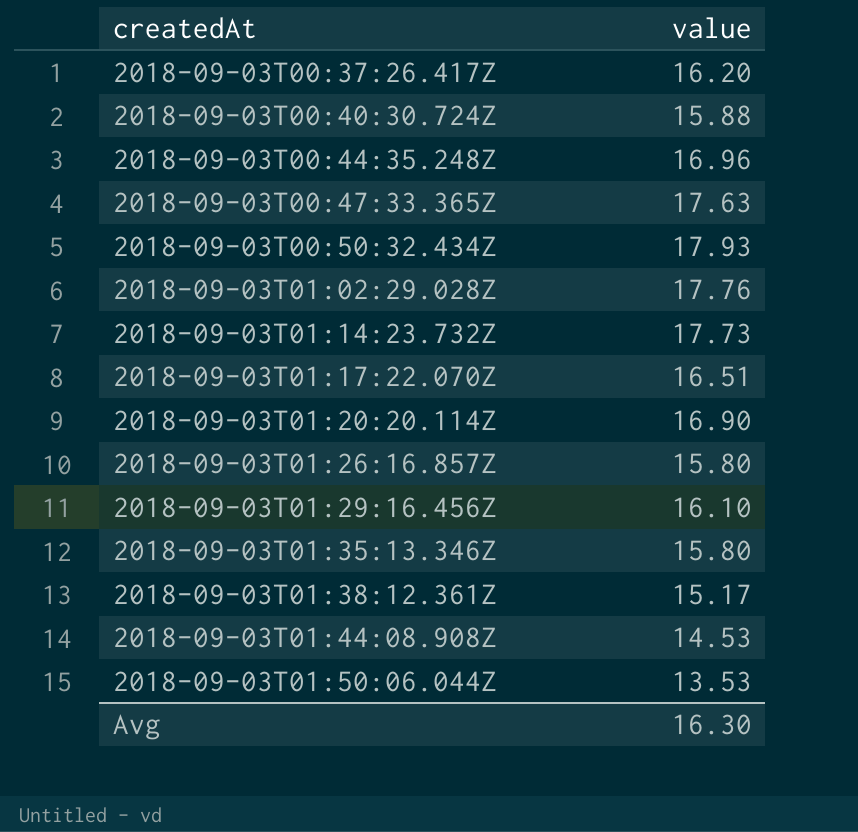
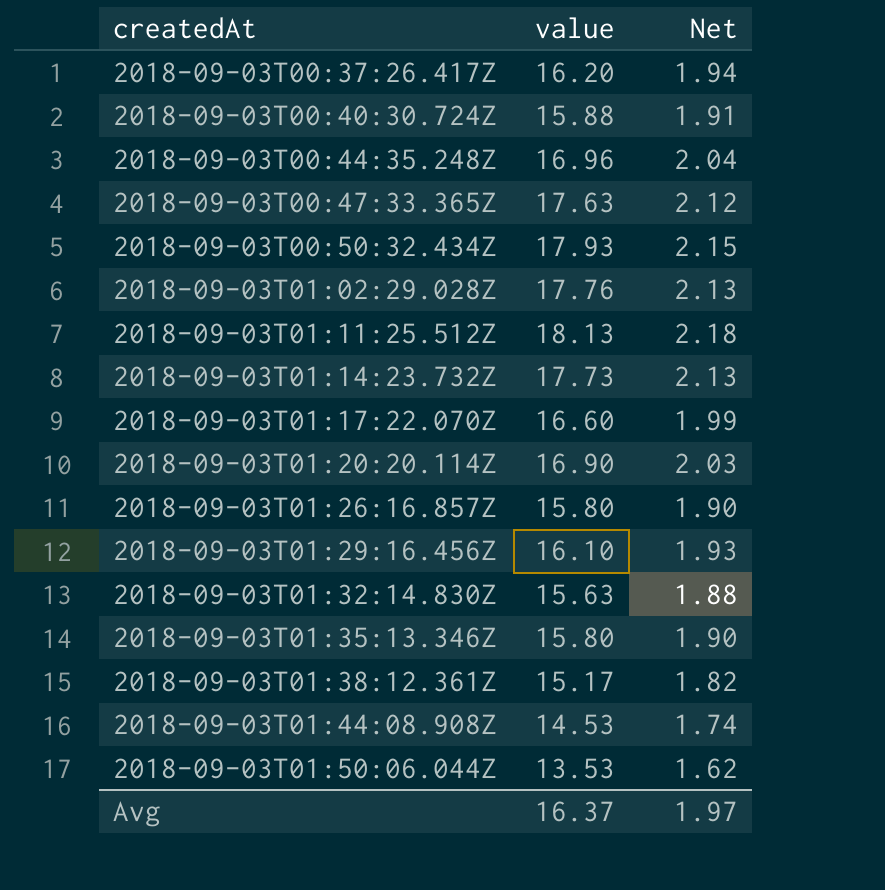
column Net | formula: none -> [value] * 0.12
row 2018-09-03T01:11:25.512Z: none -> 18.13 | 2.18
2018-09-03T01:17:22.070Z | value: 16.51 -> 16.60
row 2018-09-03T01:32:14.830Z: none -> 15.63 | 1.88
Avg | value: 16.30 -> 16.37

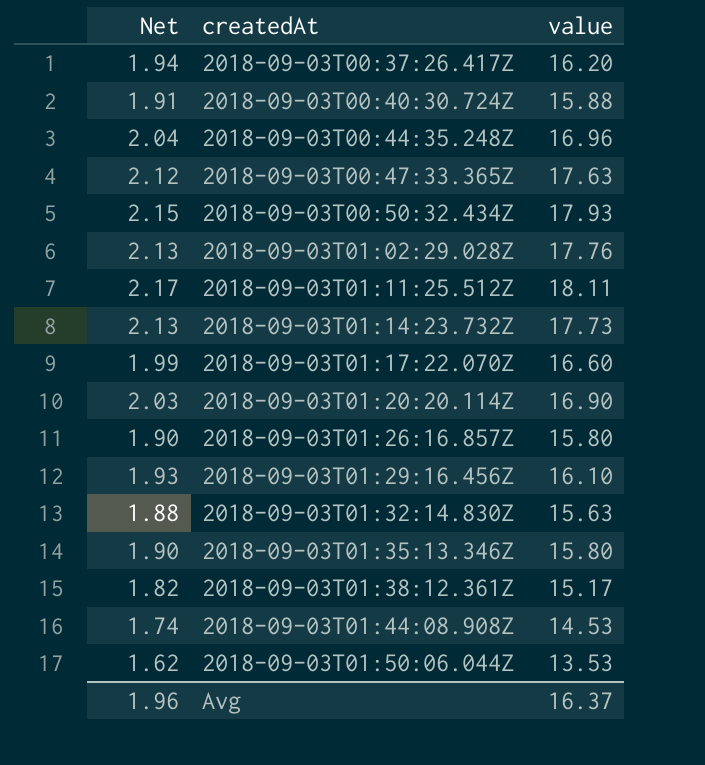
column Net | position: 3 -> 1
2018-09-03T01:11:25.512Z | Net: 2.18 -> 2.17
2018-09-03T01:11:25.512Z | value: 18.13 -> 18.11
Avg | Net: 1.97 -> 1.96

